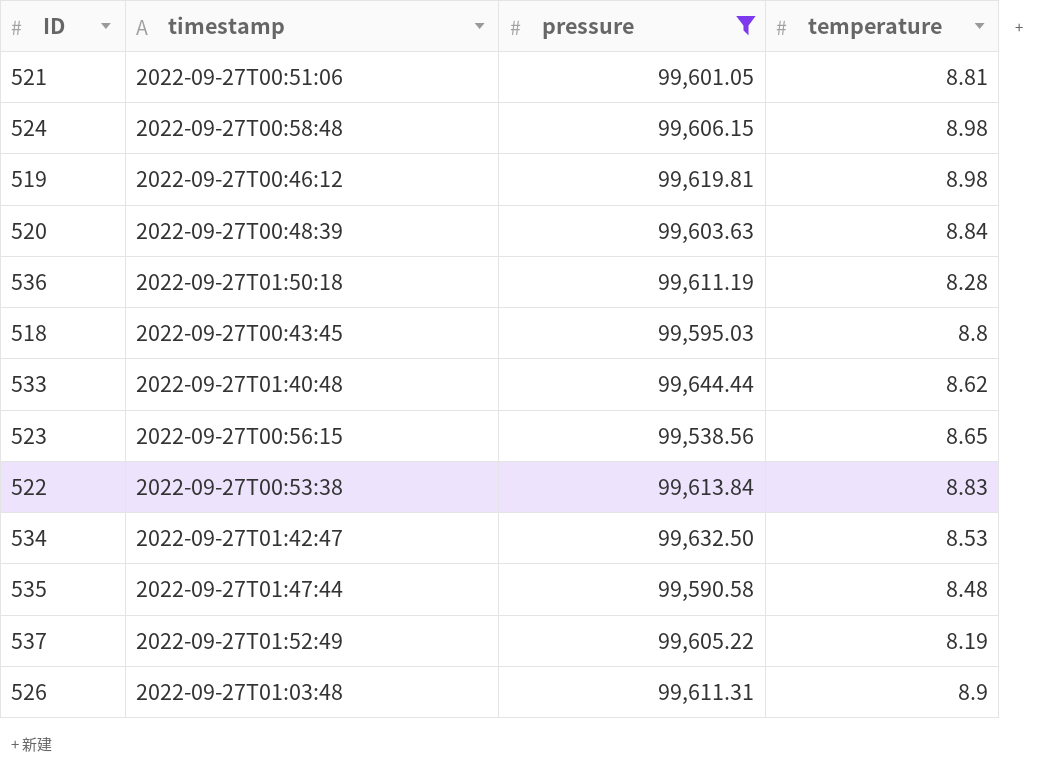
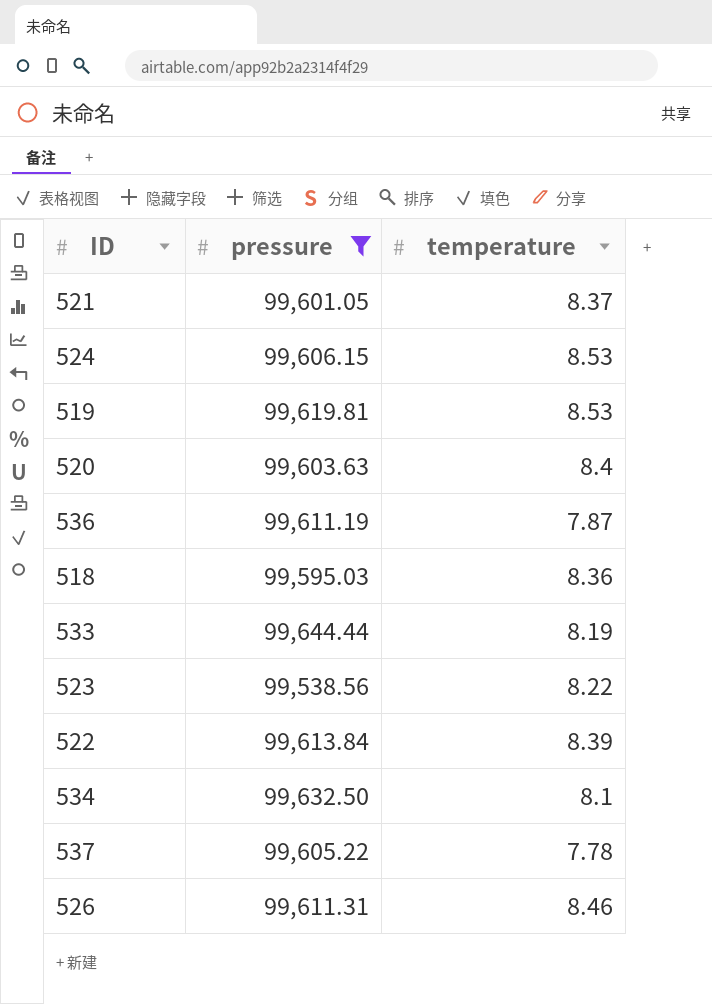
column timestamp | position: 2 -> none
row 535: 2022-09-27T01:47:44 | 99,590.58 | 8.48 -> none
521 | temperature: 8.81 -> 8.37
524 | temperature: 8.98 -> 8.53
519 | temperature: 8.98 -> 8.53
520 | temperature: 8.84 -> 8.4
536 | temperature: 8.28 -> 7.87
518 | temperature: 8.8 -> 8.36
533 | temperature: 8.62 -> 8.19
523 | temperature: 8.65 -> 8.22
522 | temperature: 8.83 -> 8.39
534 | temperature: 8.53 -> 8.1
537 | temperature: 8.19 -> 7.78
526 | temperature: 8.9 -> 8.46

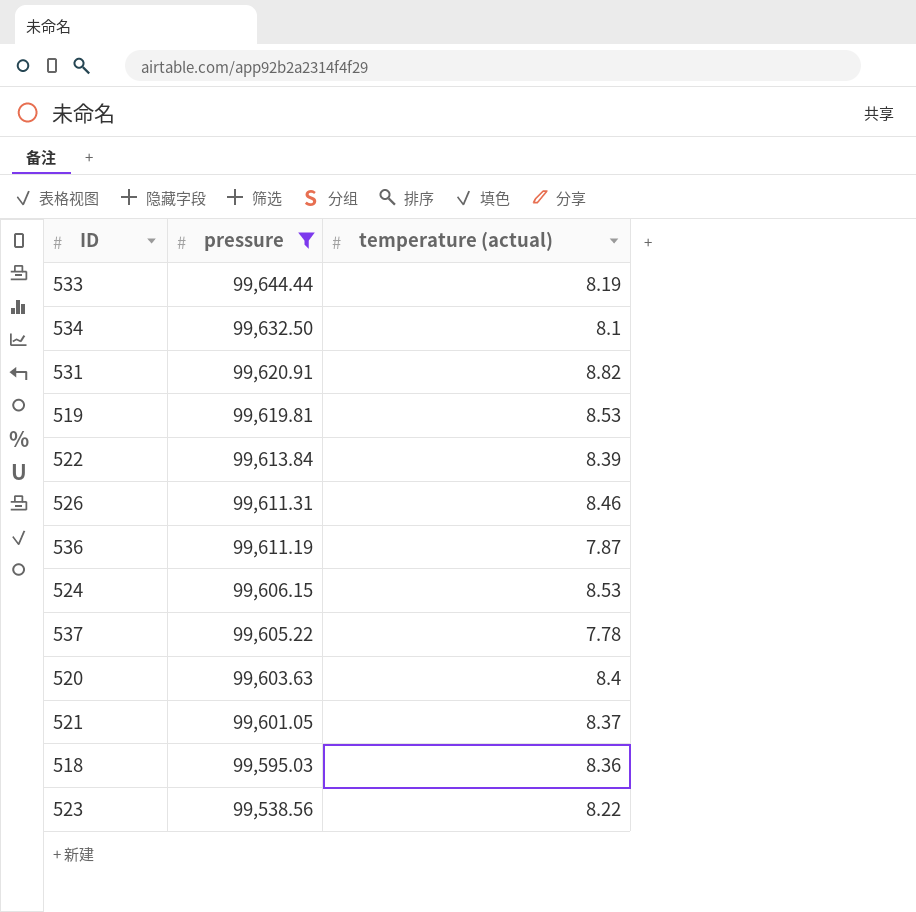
row order: none -> pressure descending
column name: temperature -> temperature (actual)
row 531: none -> 99,620.91 | 8.82

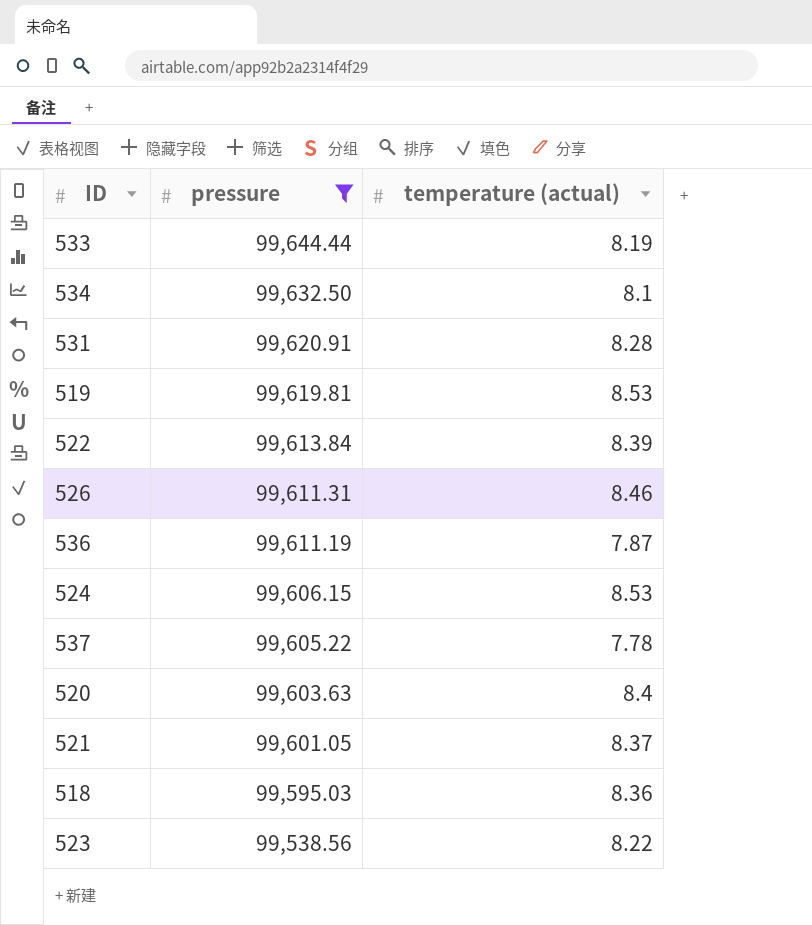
531 | temperature (actual): 8.82 -> 8.28

